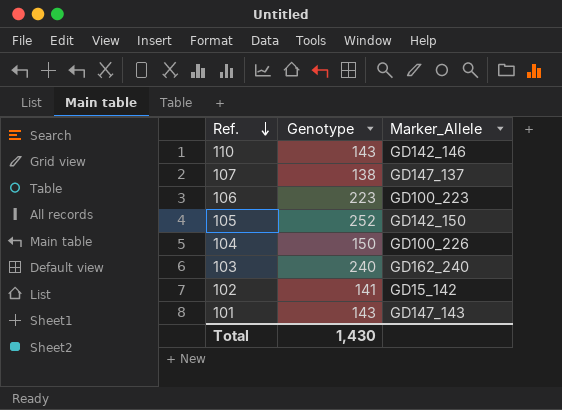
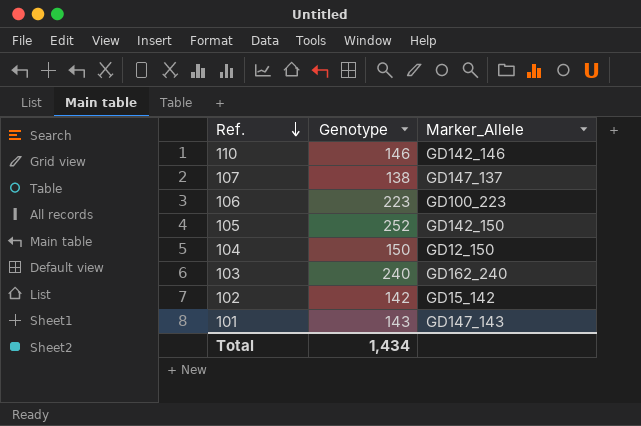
110 | Genotype: 143 -> 146
104 | Marker_Allele: GD100_226 -> GD12_150
102 | Genotype: 141 -> 142
Total | Genotype: 1,430 -> 1,434

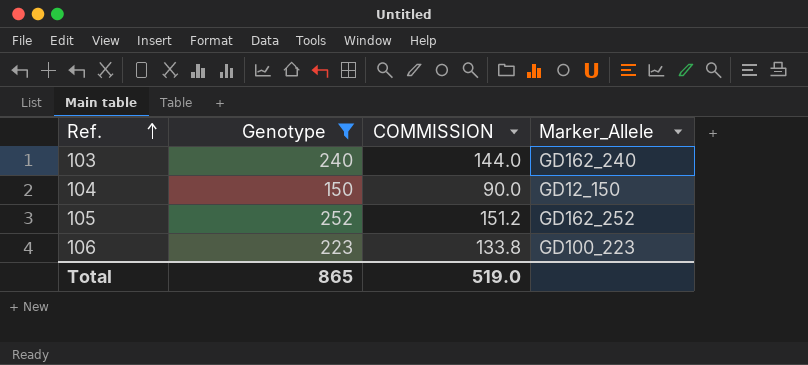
filter: none -> Genotype >= 150
row order: Ref. descending -> Ref. ascending
column COMMISSION | formula: none -> [Genotype] * 0.6
105 | Marker_Allele: GD142_150 -> GD162_252
Total | Genotype: 1,434 -> 865

